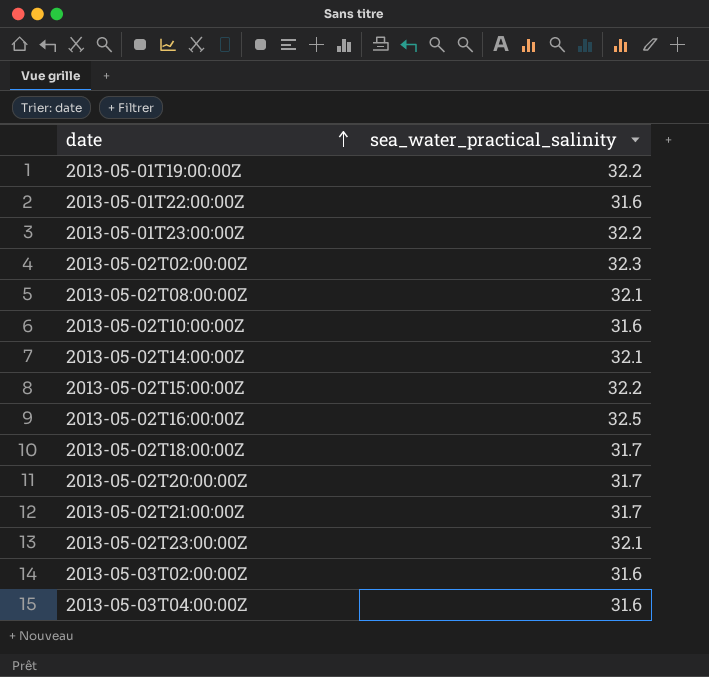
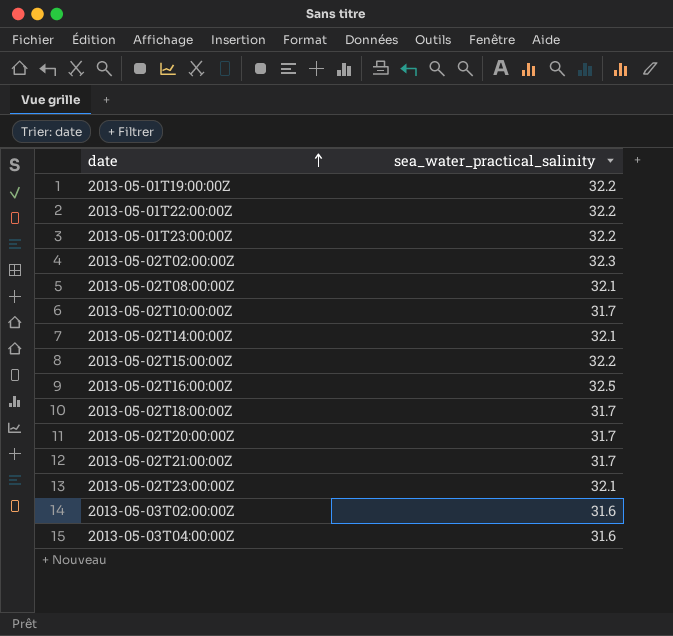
2013-05-01T22:00:00Z | sea_water_practical_salinity: 31.6 -> 32.2
2013-05-02T10:00:00Z | sea_water_practical_salinity: 31.6 -> 31.7

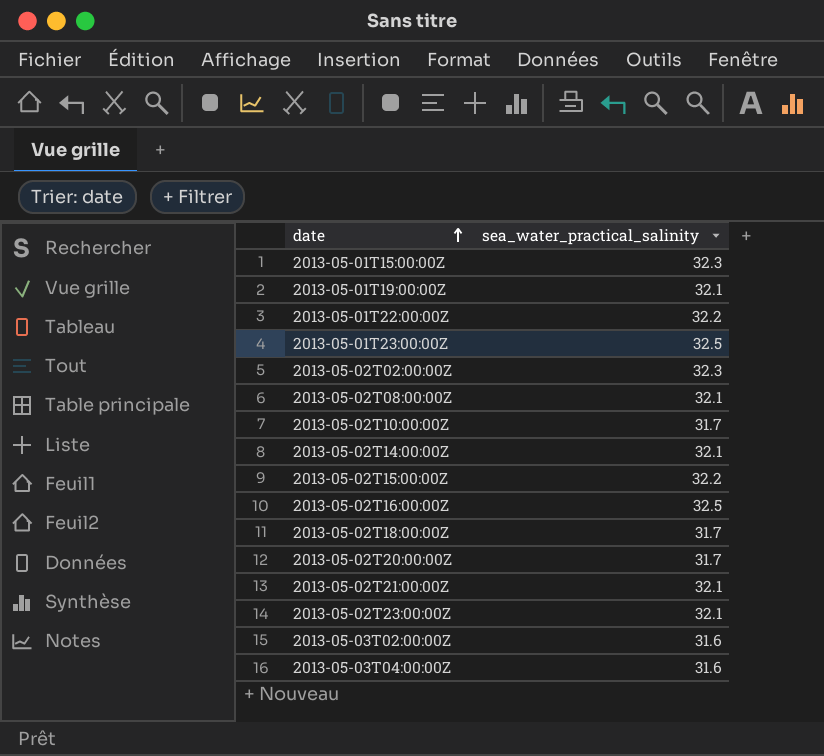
row 2013-05-01T15:00:00Z: none -> 32.3
2013-05-01T19:00:00Z | sea_water_practical_salinity: 32.2 -> 32.1
2013-05-01T23:00:00Z | sea_water_practical_salinity: 32.2 -> 32.5
2013-05-02T21:00:00Z | sea_water_practical_salinity: 31.7 -> 32.1

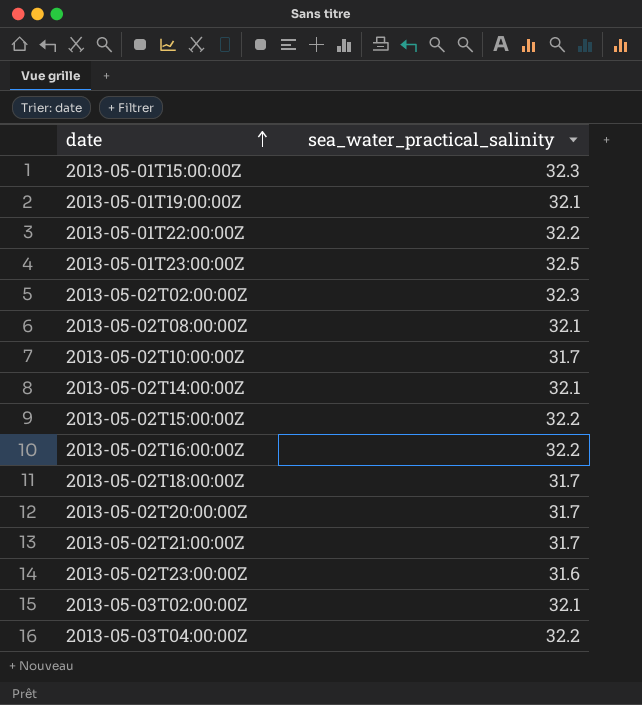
2013-05-02T16:00:00Z | sea_water_practical_salinity: 32.5 -> 32.2
2013-05-02T21:00:00Z | sea_water_practical_salinity: 32.1 -> 31.7
2013-05-02T23:00:00Z | sea_water_practical_salinity: 32.1 -> 31.6
2013-05-03T02:00:00Z | sea_water_practical_salinity: 31.6 -> 32.1
2013-05-03T04:00:00Z | sea_water_practical_salinity: 31.6 -> 32.2

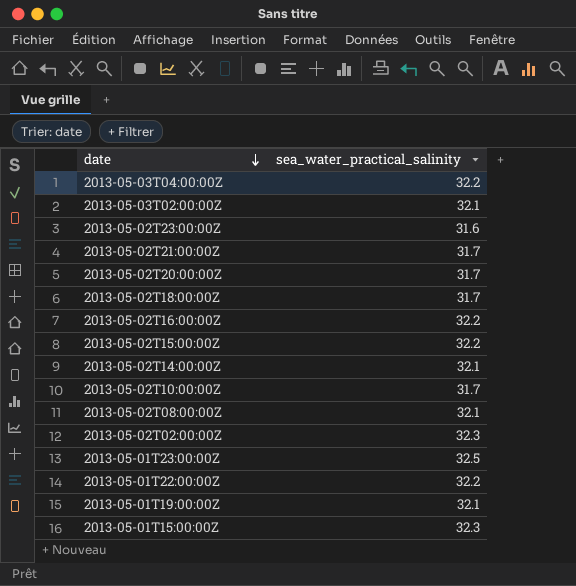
row order: date ascending -> date descending

